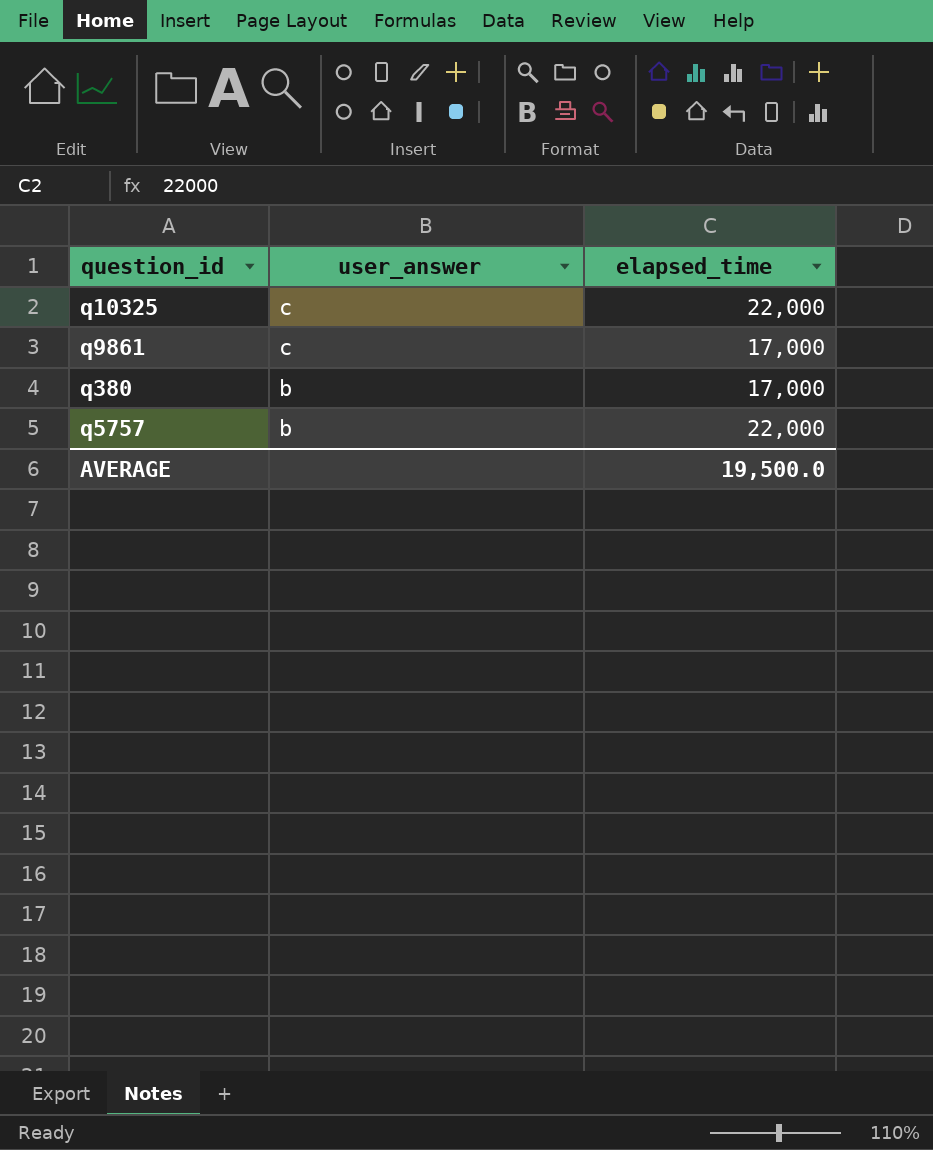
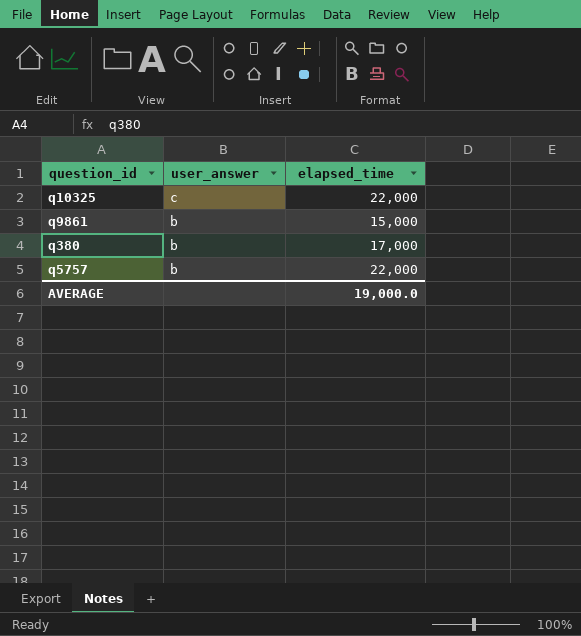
q9861 | user_answer: c -> b
q9861 | elapsed_time: 17,000 -> 15,000
AVERAGE | elapsed_time: 19,500.0 -> 19,000.0

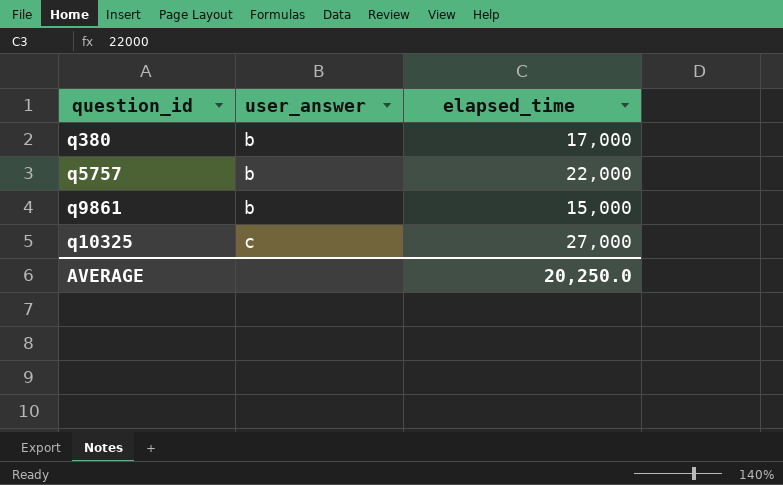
row order: user_answer descending -> question_id ascending
q10325 | elapsed_time: 22,000 -> 27,000
AVERAGE | elapsed_time: 19,000.0 -> 20,250.0

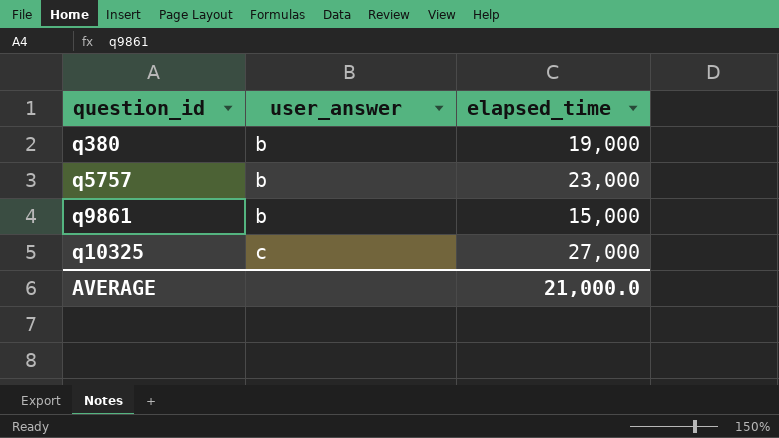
q380 | elapsed_time: 17,000 -> 19,000
q5757 | elapsed_time: 22,000 -> 23,000
AVERAGE | elapsed_time: 20,250.0 -> 21,000.0

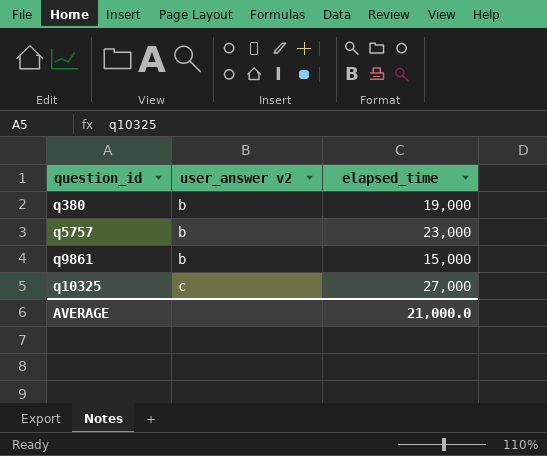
column name: user_answer -> user_answer v2

